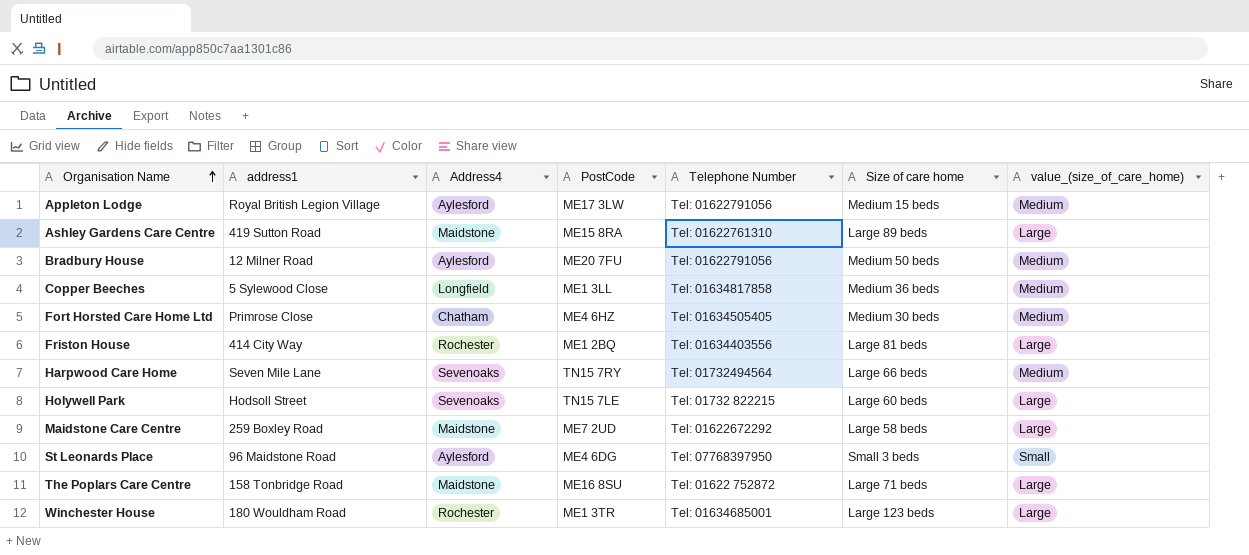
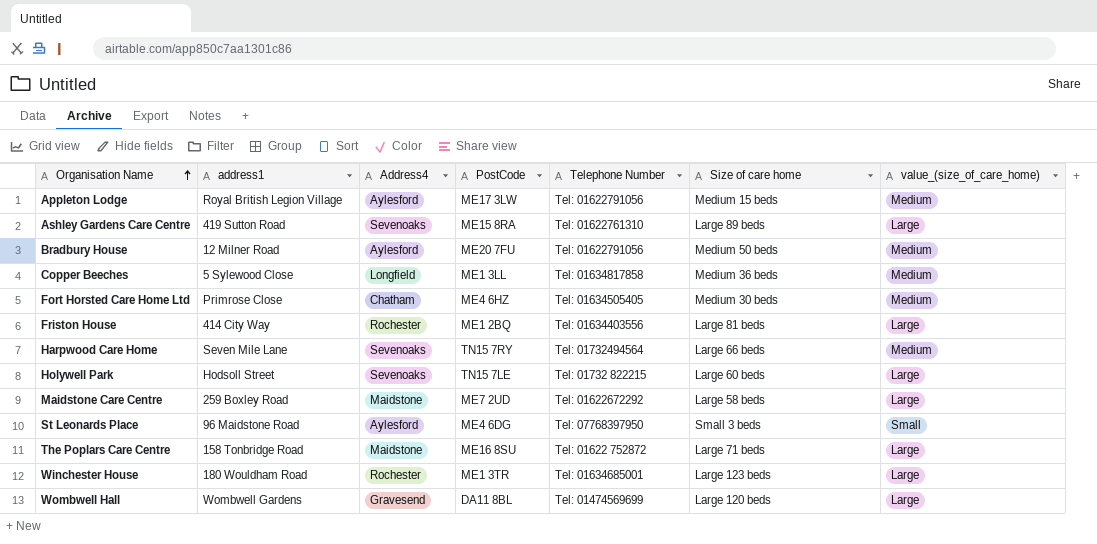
Ashley Gardens Care Centre | Address4: Maidstone -> Sevenoaks
row Wombwell Hall: none -> Wombwell Gardens | Gravesend | DA11 8BL | Tel: 01474569699 | Large 120 beds | Large

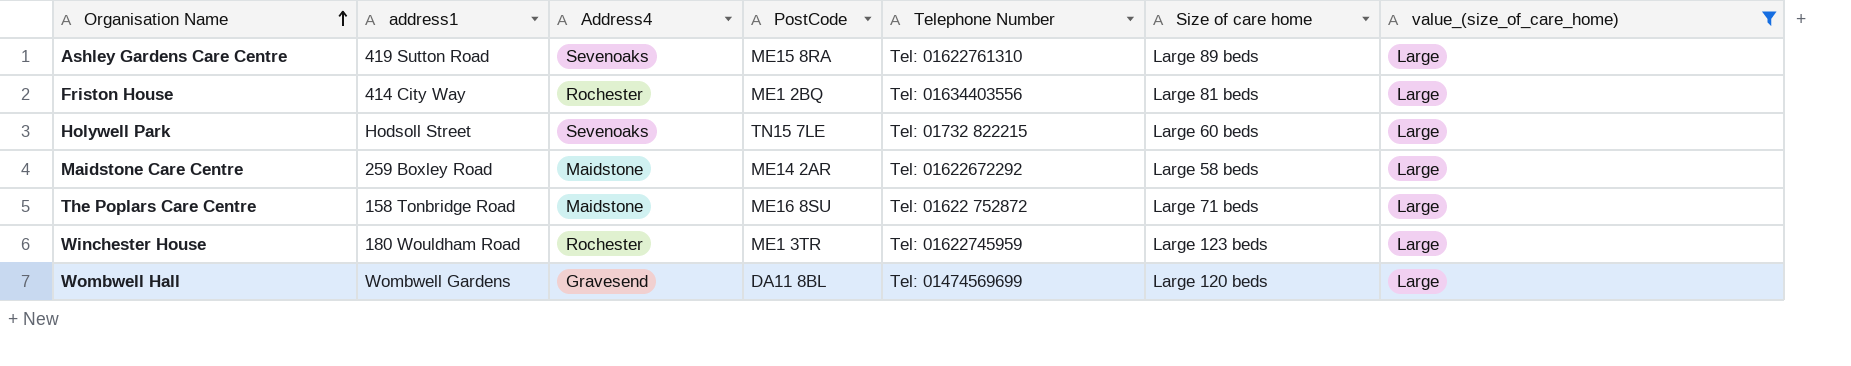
filter: none -> value_(size_of_care_home) = Large
Maidstone Care Centre | PostCode: ME7 2UD -> ME14 2AR
Winchester House | Telephone Number: Tel: 01634685001 -> Tel: 01622745959

